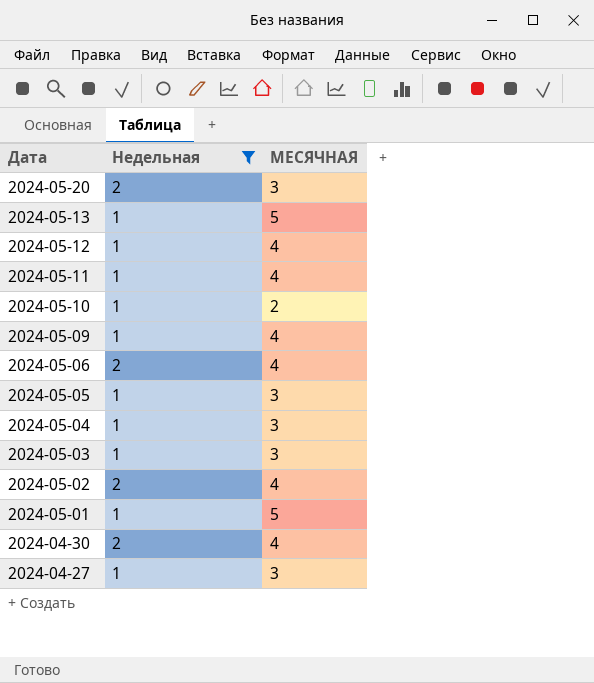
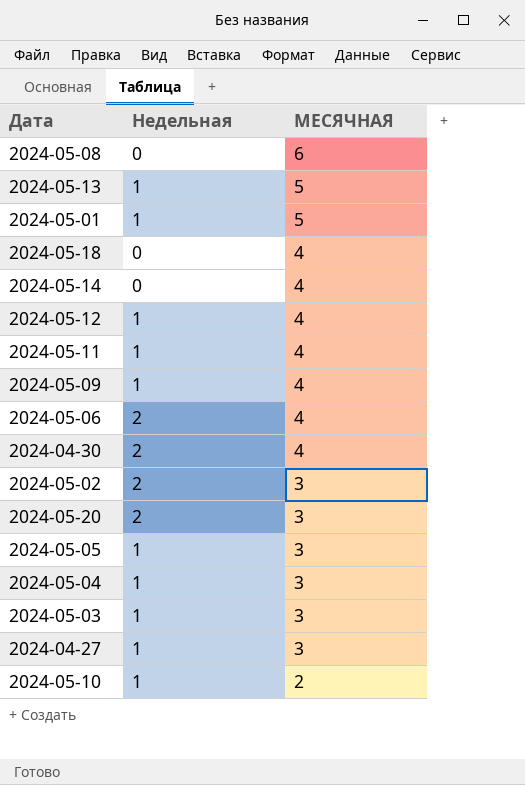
filter: Недельная != 0 -> none
row order: Дата descending -> МЕСЯЧНАЯ descending
2024-05-02 | МЕСЯЧНАЯ: 4 -> 3

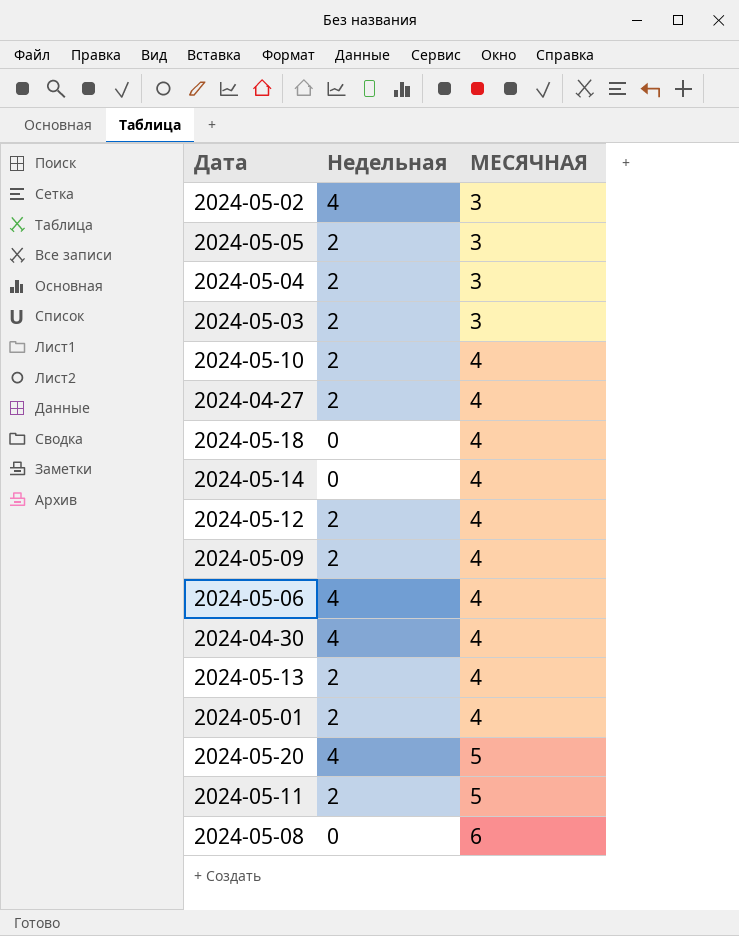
row order: МЕСЯЧНАЯ descending -> МЕСЯЧНАЯ ascending
2024-05-02 | Недельная: 2 -> 4
2024-05-05 | Недельная: 1 -> 2
2024-05-04 | Недельная: 1 -> 2
2024-05-03 | Недельная: 1 -> 2
2024-05-10 | Недельная: 1 -> 2
2024-05-10 | МЕСЯЧНАЯ: 2 -> 4
2024-04-27 | Недельная: 1 -> 2
2024-04-27 | МЕСЯЧНАЯ: 3 -> 4
2024-05-12 | Недельная: 1 -> 2
2024-05-09 | Недельная: 1 -> 2
2024-05-06 | Недельная: 2 -> 4
2024-04-30 | Недельная: 2 -> 4
2024-05-13 | Недельная: 1 -> 2
2024-05-13 | МЕСЯЧНАЯ: 5 -> 4
2024-05-01 | Недельная: 1 -> 2
2024-05-01 | МЕСЯЧНАЯ: 5 -> 4
2024-05-20 | Недельная: 2 -> 4
2024-05-20 | МЕСЯЧНАЯ: 3 -> 5
2024-05-11 | Недельная: 1 -> 2
2024-05-11 | МЕСЯЧНАЯ: 4 -> 5

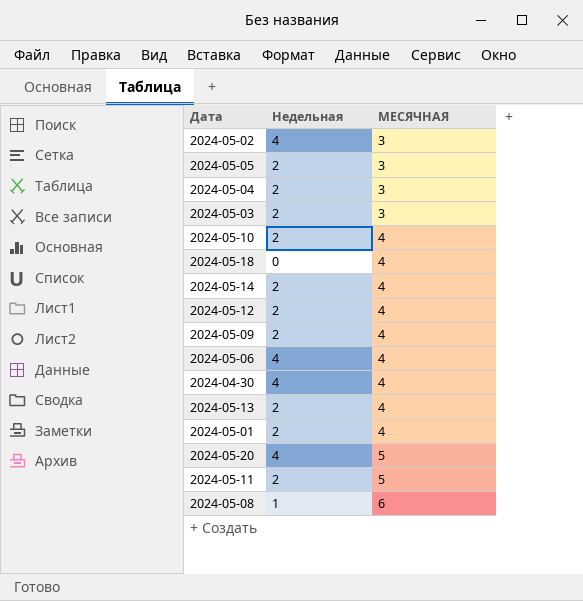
row 2024-04-27: 2 | 4 -> none
2024-05-14 | Недельная: 0 -> 2
2024-05-08 | Недельная: 0 -> 1

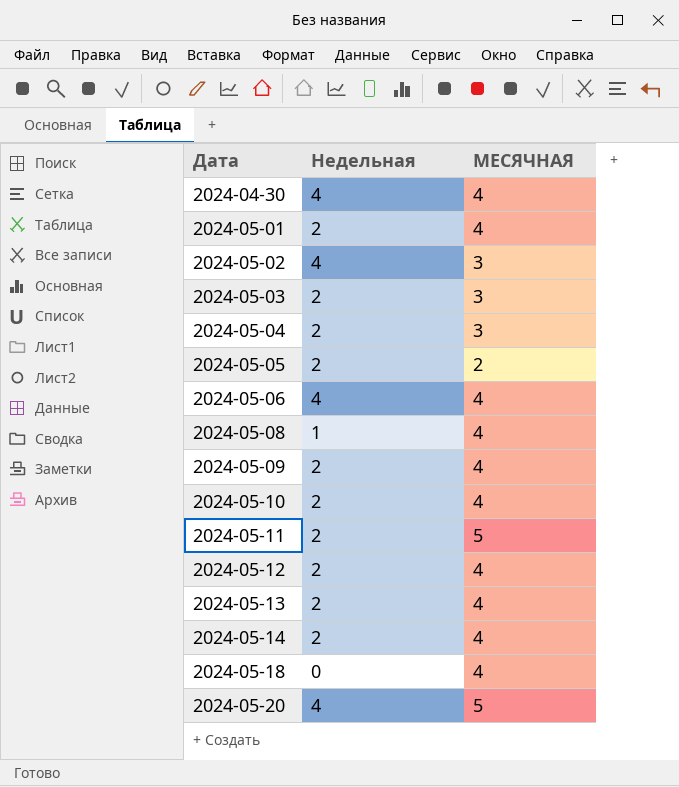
row order: МЕСЯЧНАЯ ascending -> Дата ascending
2024-05-05 | МЕСЯЧНАЯ: 3 -> 2
2024-05-08 | МЕСЯЧНАЯ: 6 -> 4

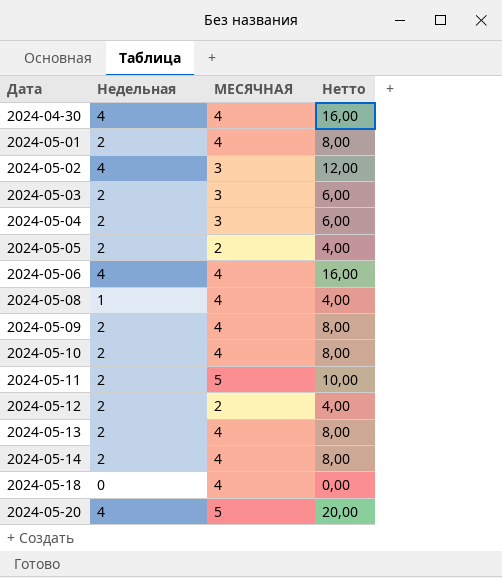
column Нетто | formula: none -> [Недельная] * [МЕСЯЧНАЯ]
2024-05-12 | МЕСЯЧНАЯ: 4 -> 2

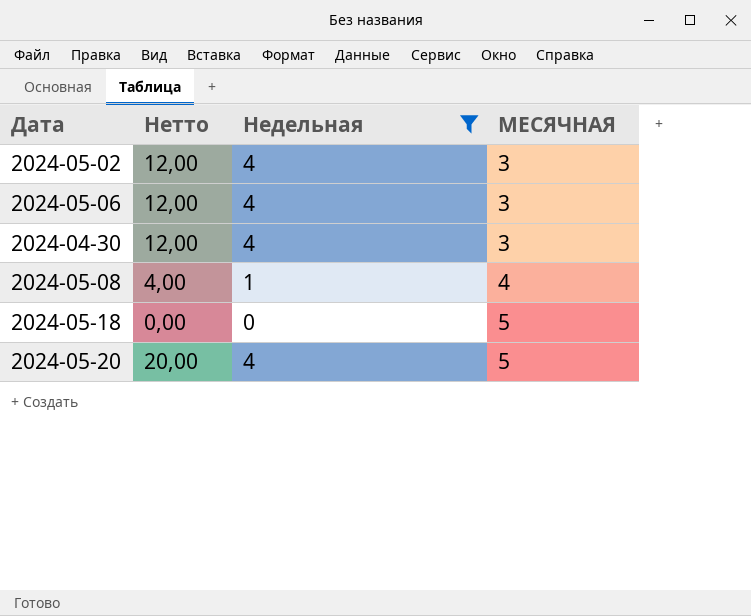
filter: none -> Недельная != 2
row order: Дата ascending -> МЕСЯЧНАЯ ascending
column Нетто | position: 4 -> 2
2024-05-06 | Нетто: 16,00 -> 12,00
2024-05-06 | МЕСЯЧНАЯ: 4 -> 3
2024-04-30 | Нетто: 16,00 -> 12,00
2024-04-30 | МЕСЯЧНАЯ: 4 -> 3
2024-05-18 | МЕСЯЧНАЯ: 4 -> 5

